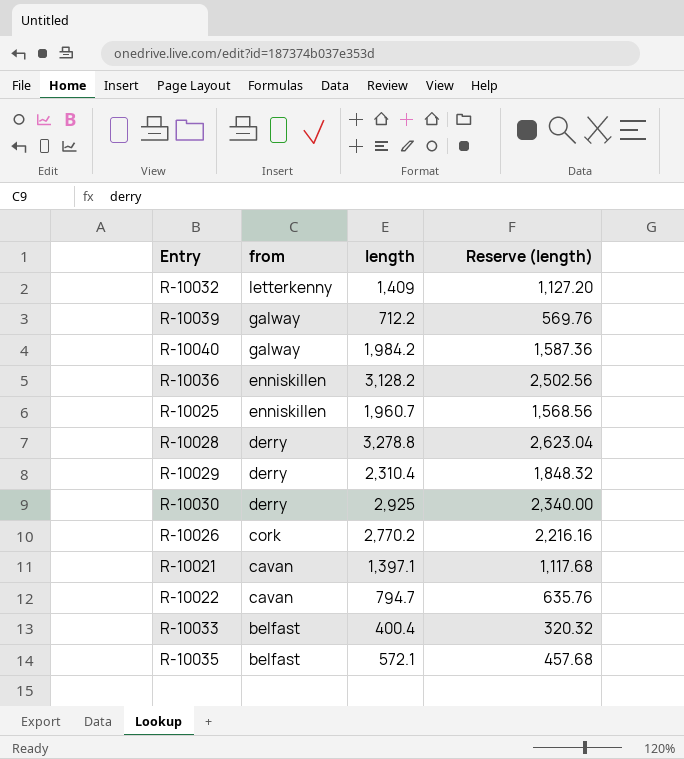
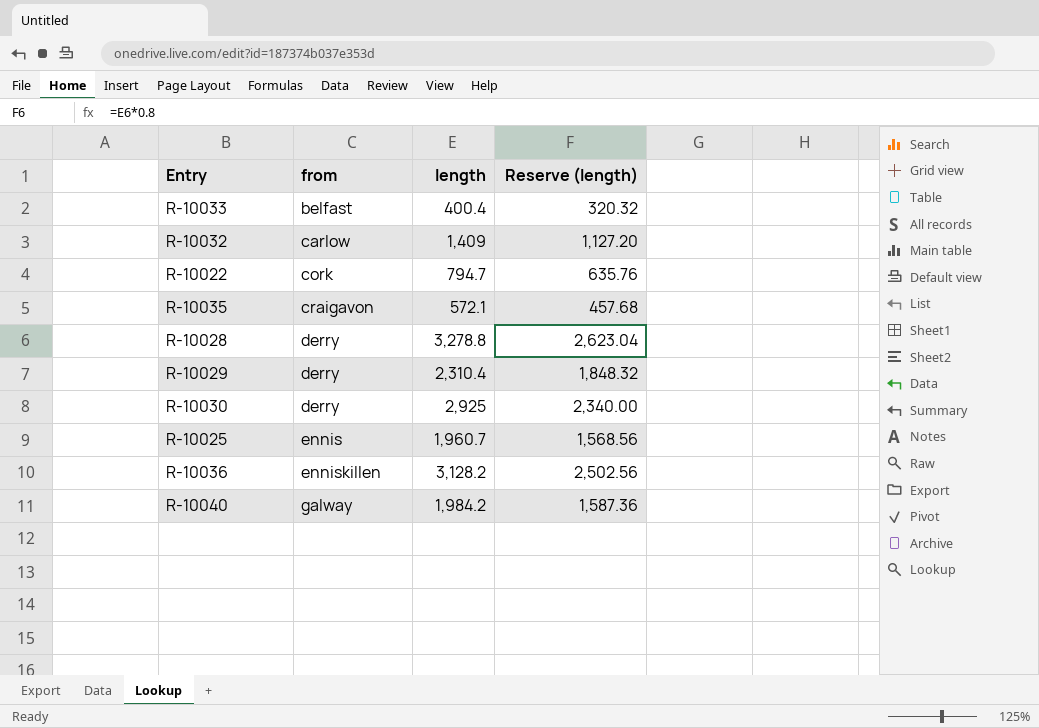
row order: from descending -> from ascending
row R-10039: galway | 712.2 | 569.76 -> none
row R-10026: cork | 2,770.2 | 2,216.16 -> none
row R-10021: cavan | 1,397.1 | 1,117.68 -> none
R-10032 | from: letterkenny -> carlow
R-10022 | from: cavan -> cork
R-10035 | from: belfast -> craigavon
R-10025 | from: enniskillen -> ennis

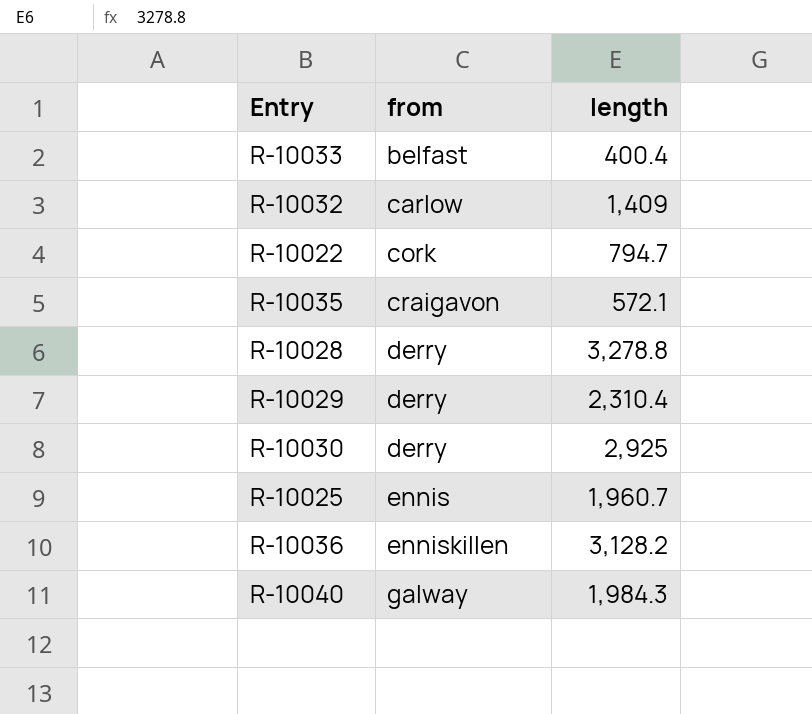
column Reserve (length) | formula: [length] * 0.8 -> none
R-10040 | length: 1,984.2 -> 1,984.3

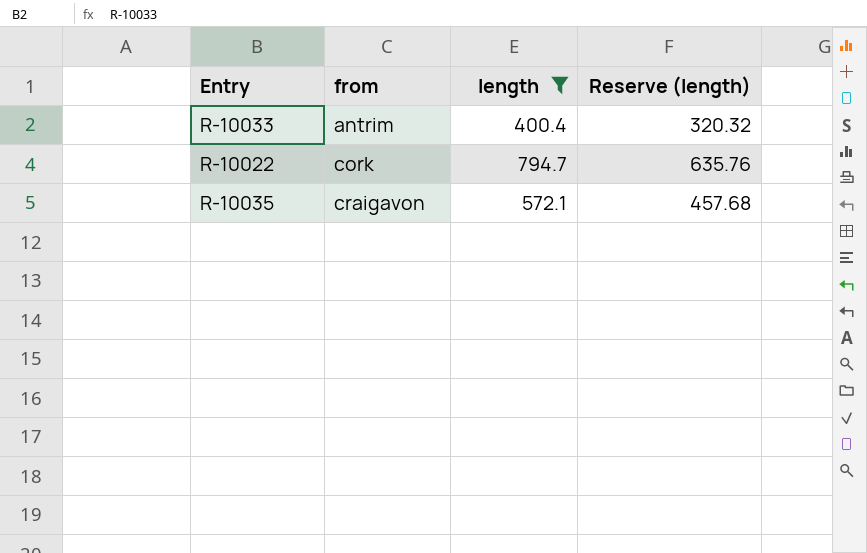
filter: none -> length <= 794.7
column Reserve (length) | formula: none -> [length] * 0.8
R-10033 | from: belfast -> antrim

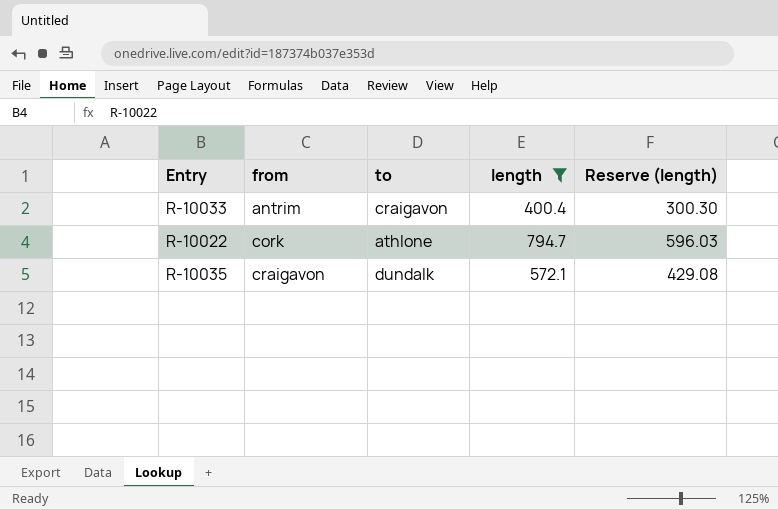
column to | position: none -> 3
column Reserve (length) | formula: [length] * 0.8 -> [length] * 0.75

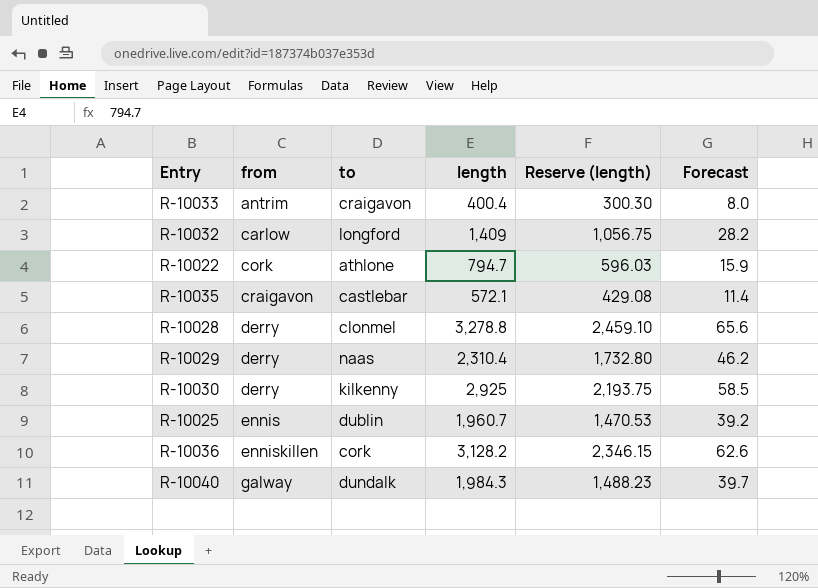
filter: length <= 794.7 -> none
column Forecast | formula: none -> [length] * 0.02
R-10035 | to: dundalk -> castlebar

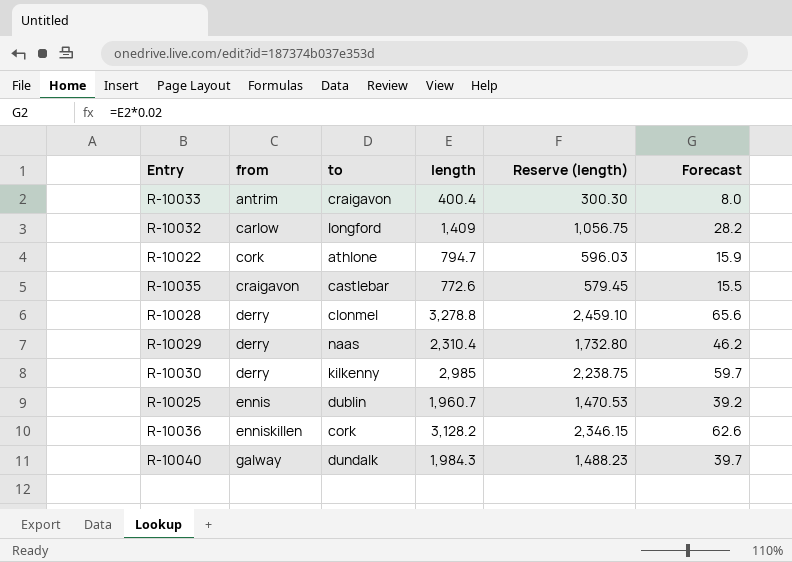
R-10035 | length: 572.1 -> 772.6
R-10035 | Reserve (length): 429.08 -> 579.45
R-10035 | Forecast: 11.4 -> 15.5
R-10030 | length: 2,925 -> 2,985
R-10030 | Reserve (length): 2,193.75 -> 2,238.75
R-10030 | Forecast: 58.5 -> 59.7

